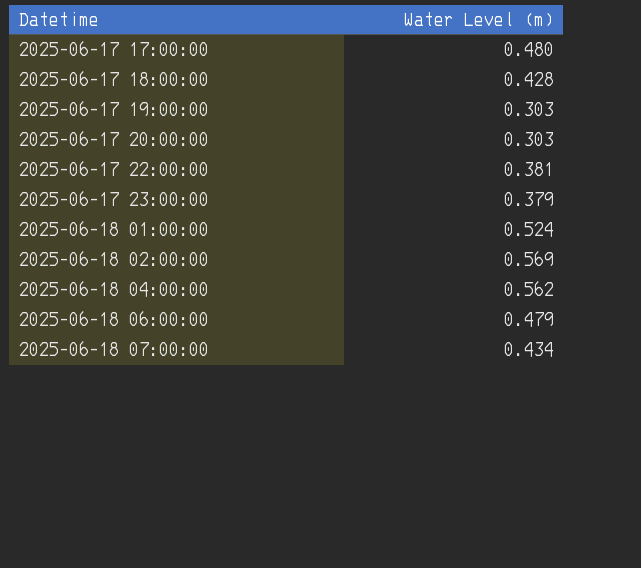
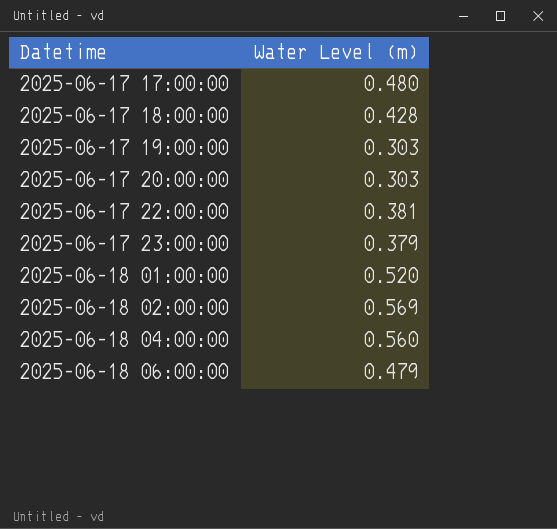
row 2025-06-18 07:00:00: 0.434 -> none
2025-06-18 01:00:00 | Water Level (m): 0.524 -> 0.520
2025-06-18 04:00:00 | Water Level (m): 0.562 -> 0.560

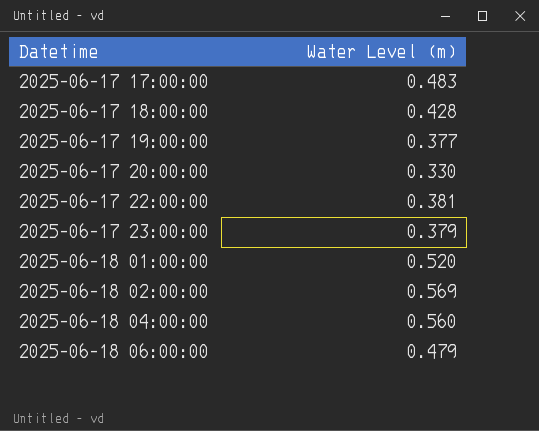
2025-06-17 17:00:00 | Water Level (m): 0.480 -> 0.483
2025-06-17 19:00:00 | Water Level (m): 0.303 -> 0.377
2025-06-17 20:00:00 | Water Level (m): 0.303 -> 0.330

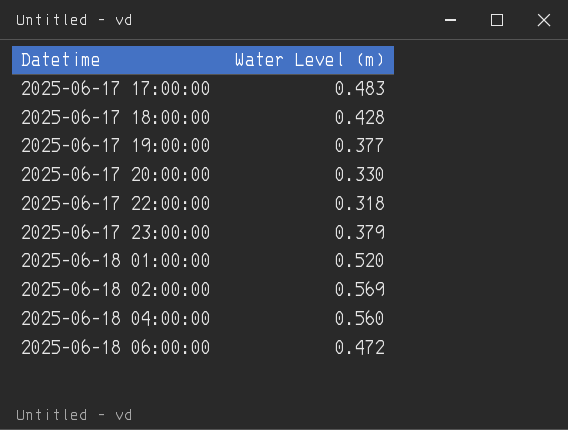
2025-06-17 22:00:00 | Water Level (m): 0.381 -> 0.318
2025-06-18 06:00:00 | Water Level (m): 0.479 -> 0.472

